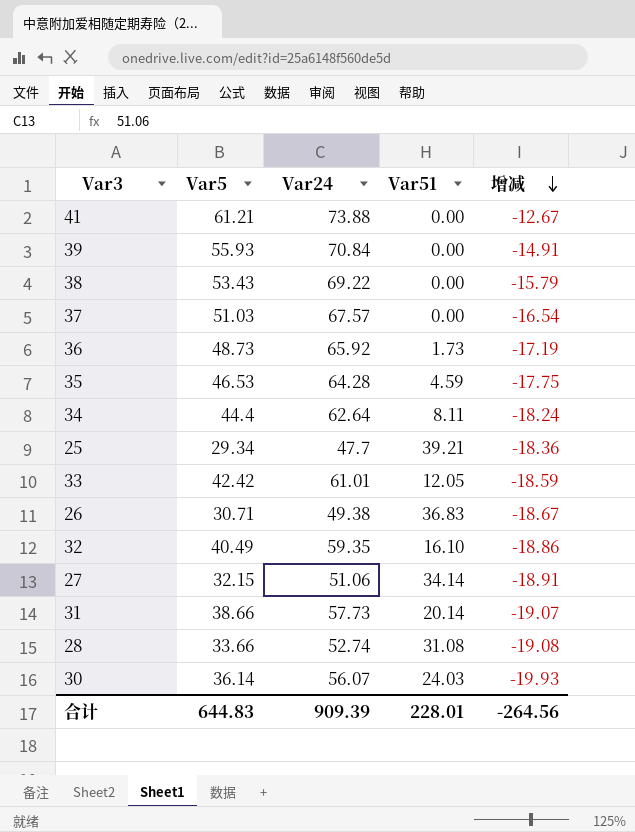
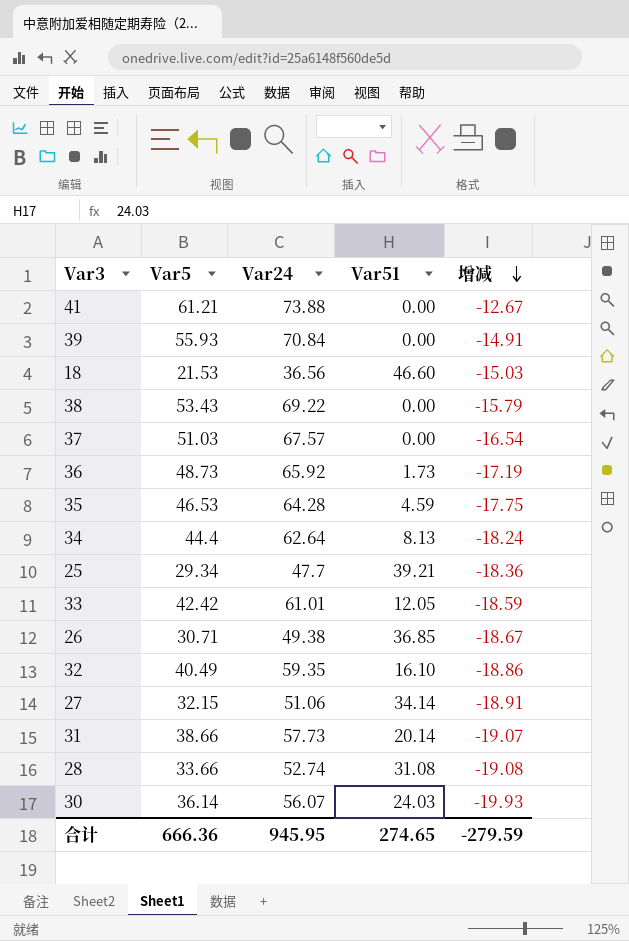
row 18: none -> 21.53 | 36.56 | 46.60 | -15.03
34 | Var51: 8.11 -> 8.13
26 | Var51: 36.83 -> 36.85
合计 | Var5: 644.83 -> 666.36
合计 | Var24: 909.39 -> 945.95
合计 | Var51: 228.01 -> 274.65
合计 | 增减: -264.56 -> -279.59

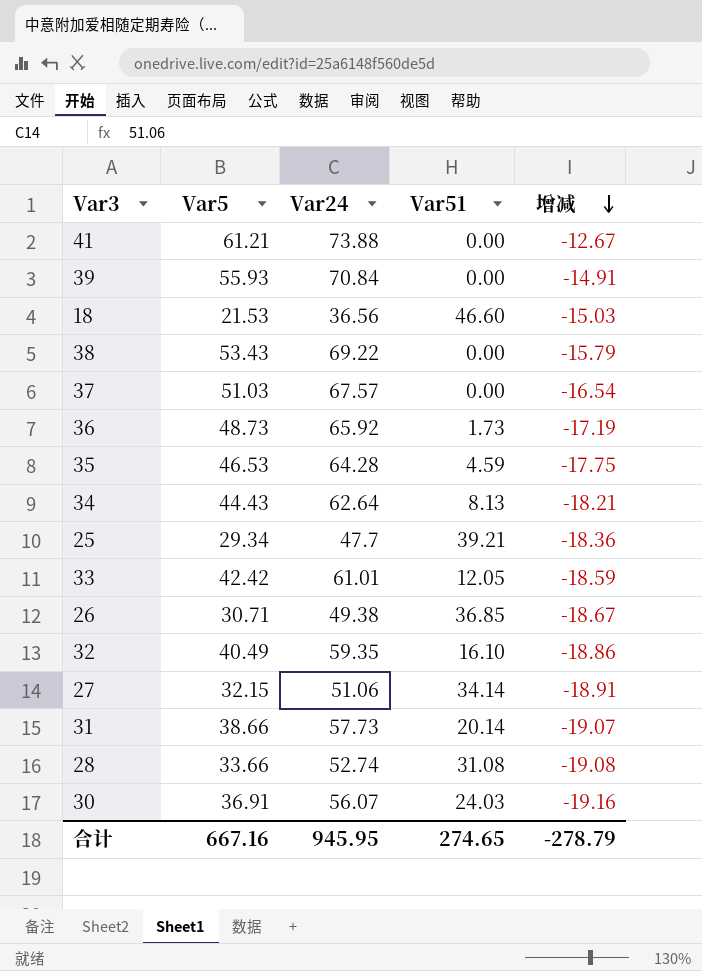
34 | Var5: 44.4 -> 44.43
34 | 增减: -18.24 -> -18.21
30 | Var5: 36.14 -> 36.91
30 | 增减: -19.93 -> -19.16
合计 | Var5: 666.36 -> 667.16
合计 | 增减: -279.59 -> -278.79

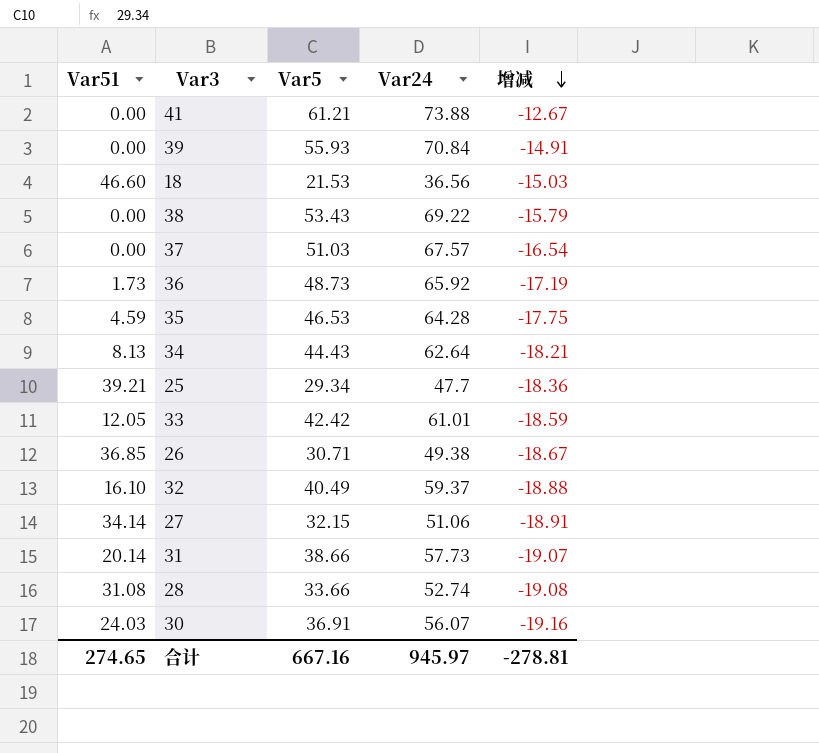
column Var51 | position: 4 -> 1
32 | Var24: 59.35 -> 59.37
32 | 增减: -18.86 -> -18.88
合计 | Var24: 945.95 -> 945.97
合计 | 增减: -278.79 -> -278.81

